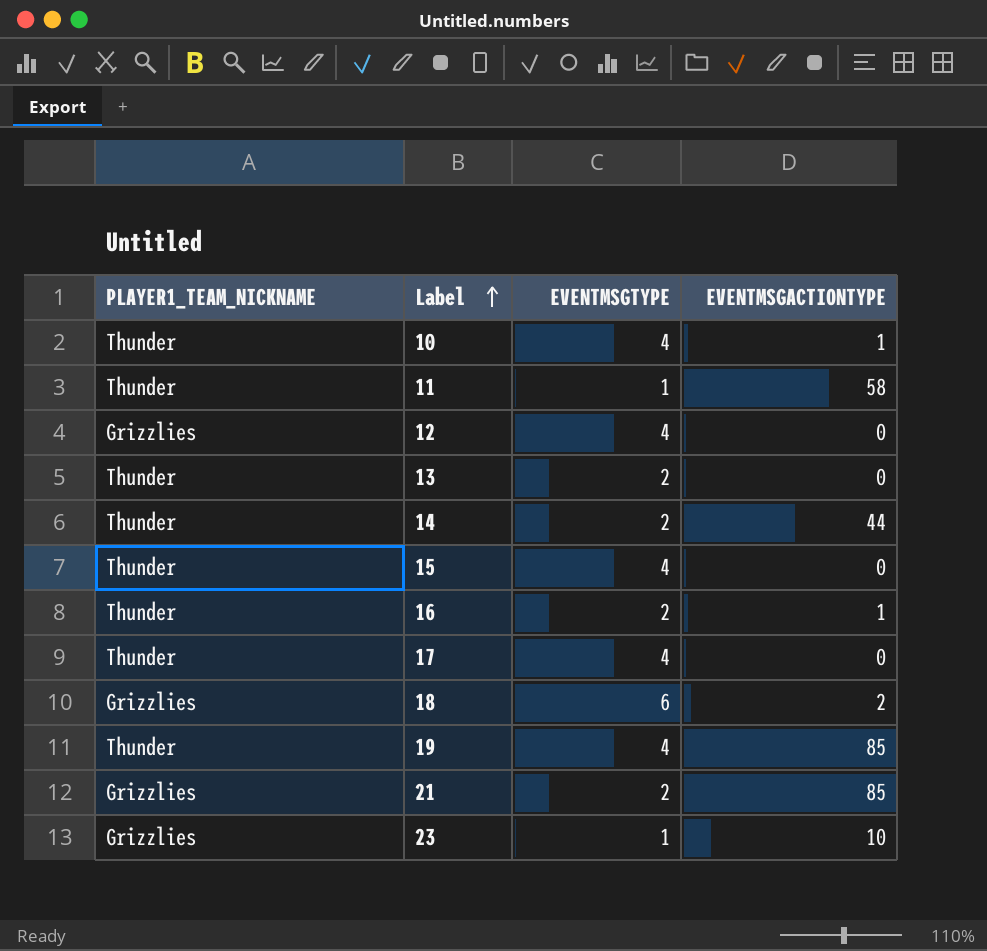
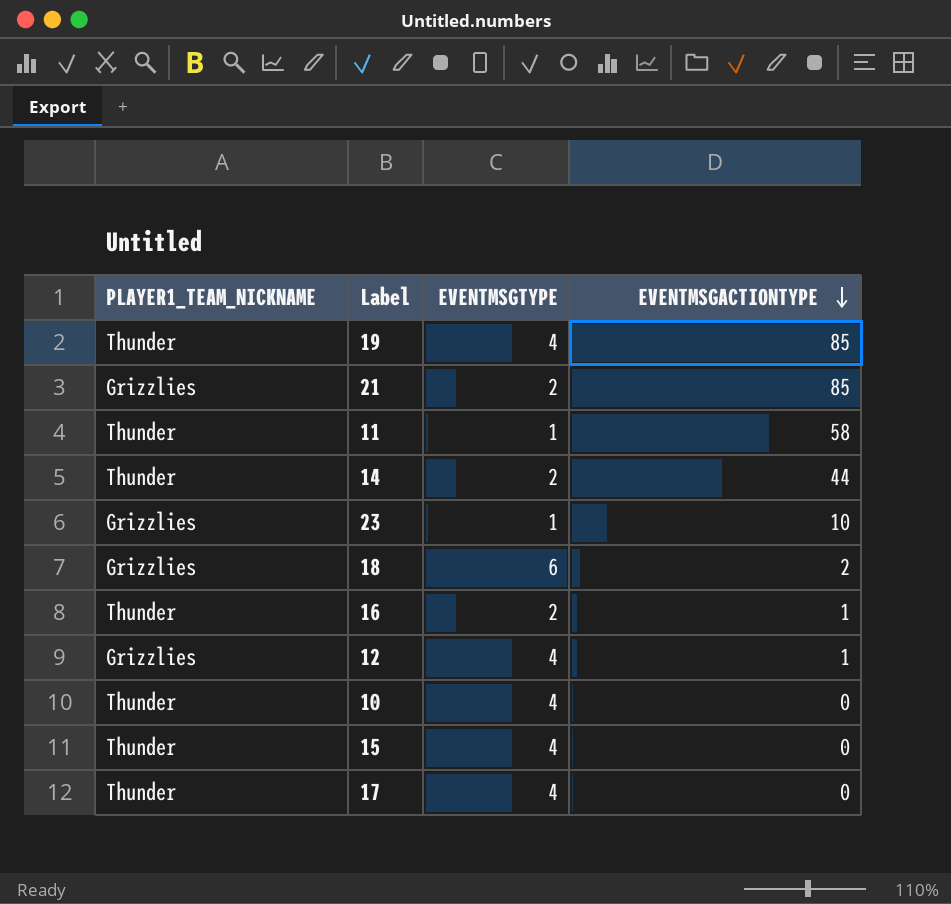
row order: Label ascending -> EVENTMSGACTIONTYPE descending
row 13: Thunder | 2 | 0 -> none
12 | EVENTMSGACTIONTYPE: 0 -> 1
10 | EVENTMSGACTIONTYPE: 1 -> 0

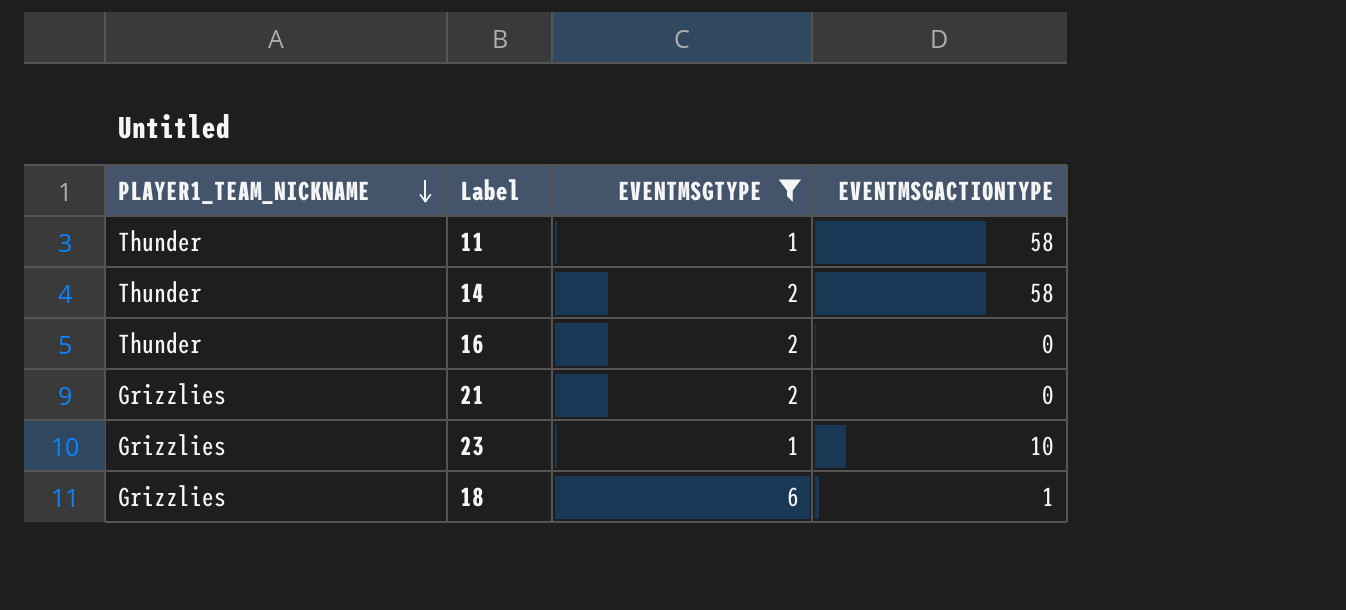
filter: none -> EVENTMSGTYPE != 4
row order: EVENTMSGACTIONTYPE descending -> PLAYER1_TEAM_NICKNAME descending
14 | EVENTMSGACTIONTYPE: 44 -> 58
16 | EVENTMSGACTIONTYPE: 1 -> 0
21 | EVENTMSGACTIONTYPE: 85 -> 0
18 | EVENTMSGACTIONTYPE: 2 -> 1

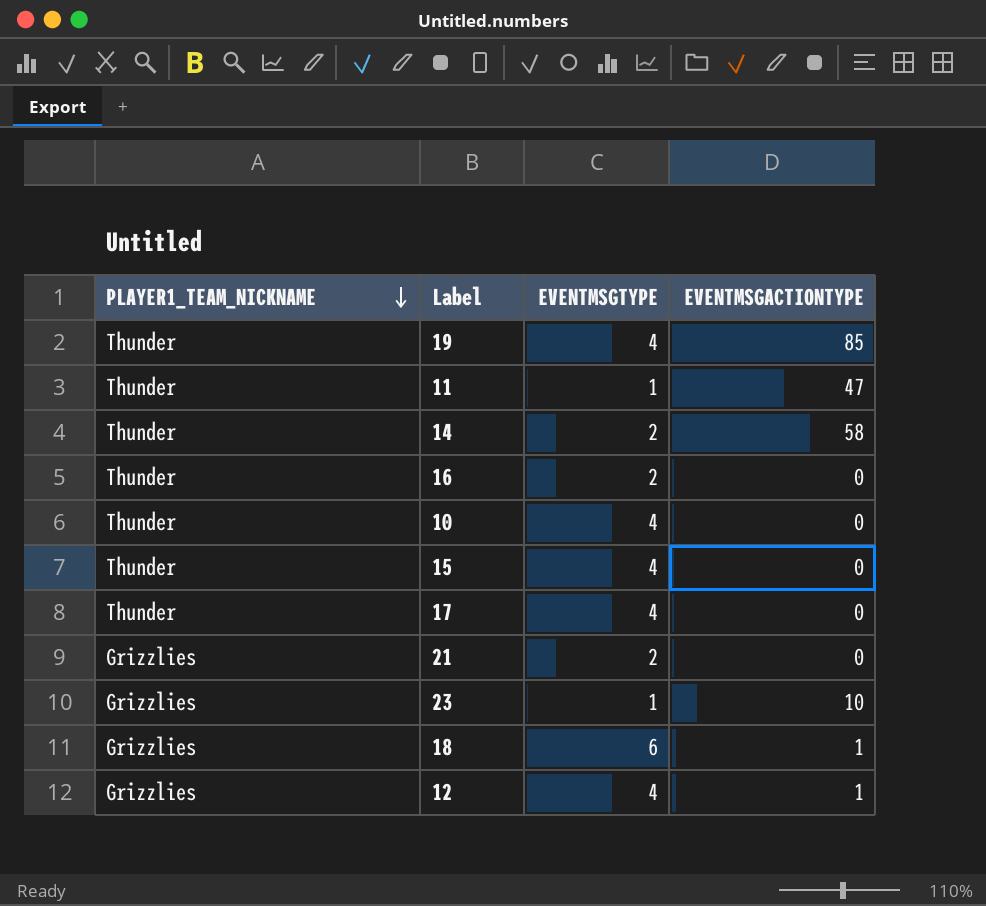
filter: EVENTMSGTYPE != 4 -> none
11 | EVENTMSGACTIONTYPE: 58 -> 47

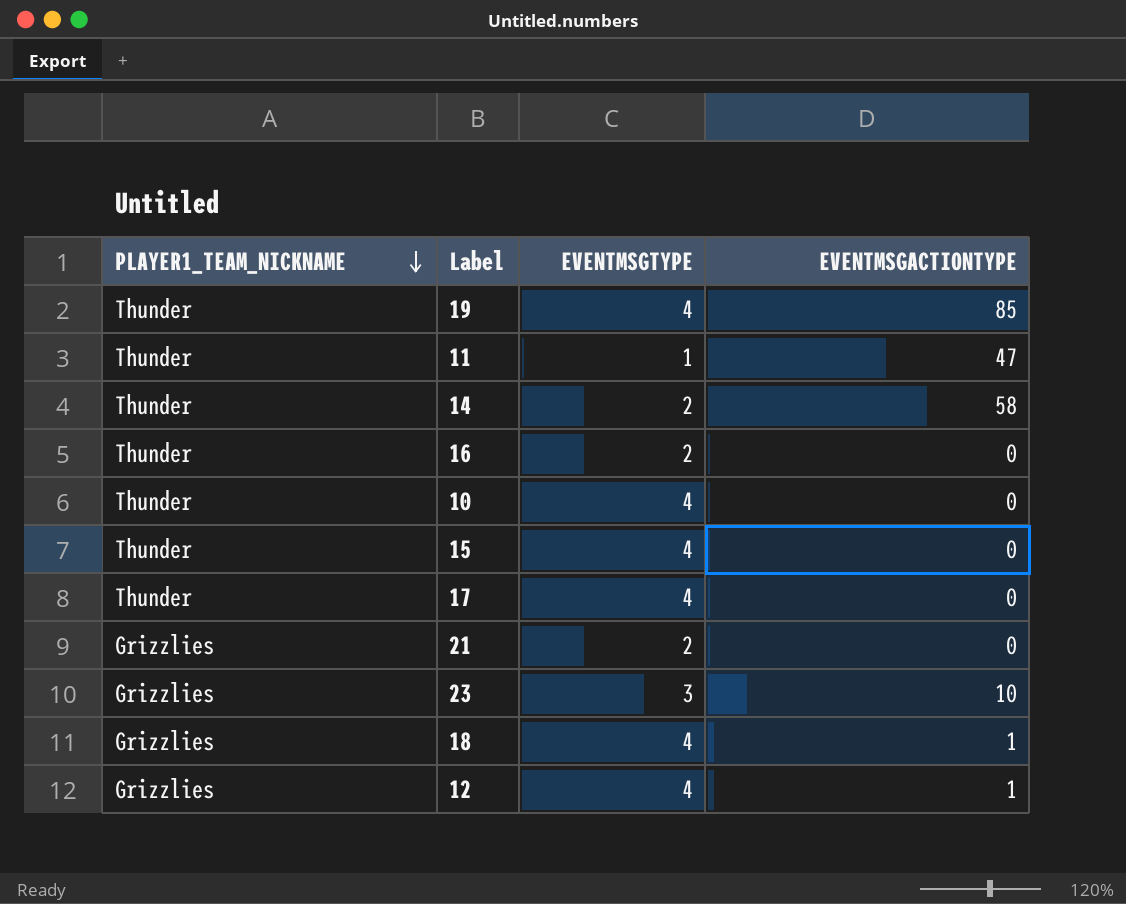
23 | EVENTMSGTYPE: 1 -> 3
18 | EVENTMSGTYPE: 6 -> 4

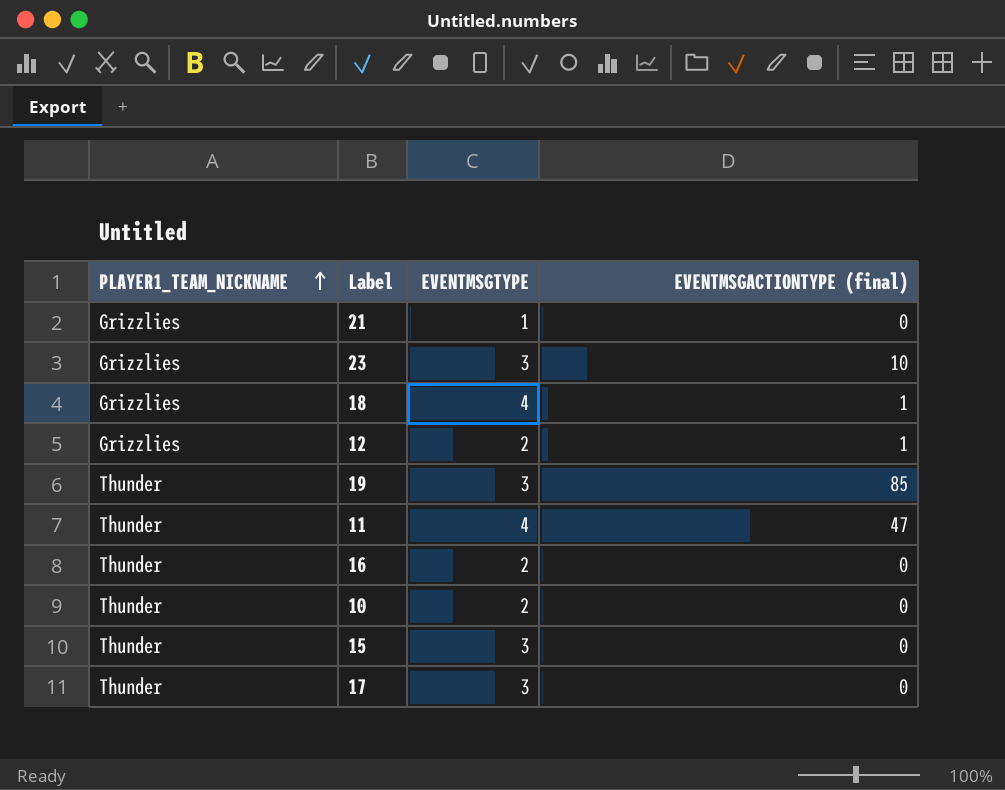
row order: PLAYER1_TEAM_NICKNAME descending -> PLAYER1_TEAM_NICKNAME ascending
column name: EVENTMSGACTIONTYPE -> EVENTMSGACTIONTYPE (final)
row 14: Thunder | 2 | 58 -> none
21 | EVENTMSGTYPE: 2 -> 1
12 | EVENTMSGTYPE: 4 -> 2
19 | EVENTMSGTYPE: 4 -> 3
11 | EVENTMSGTYPE: 1 -> 4
10 | EVENTMSGTYPE: 4 -> 2
15 | EVENTMSGTYPE: 4 -> 3
17 | EVENTMSGTYPE: 4 -> 3

